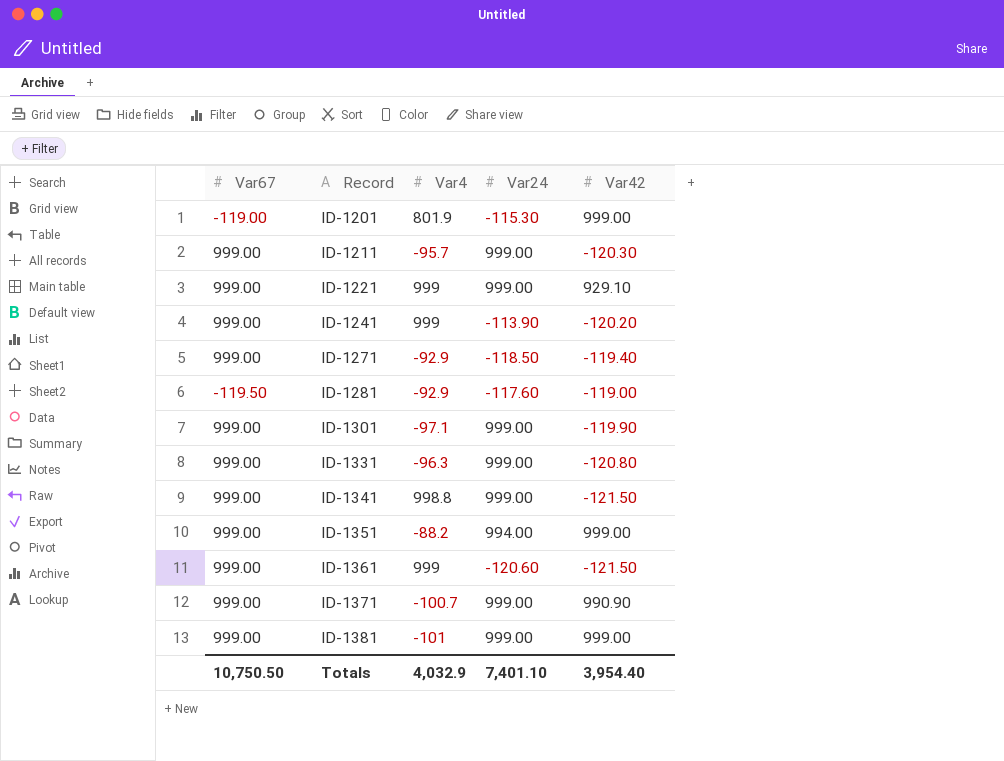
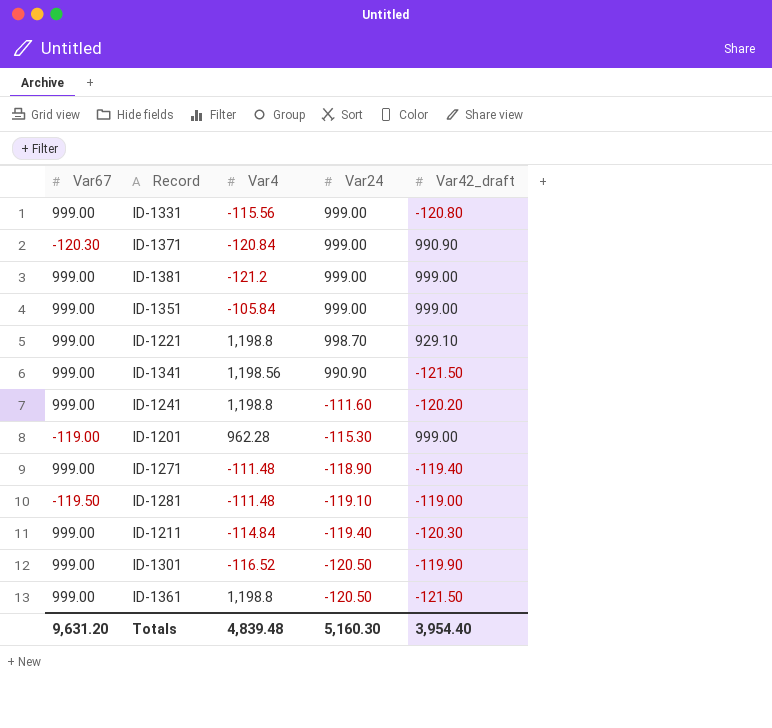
row order: Record ascending -> Var24 descending
column name: Var42 -> Var42_draft
ID-1331 | Var4: -96.3 -> -115.56
ID-1371 | Var67: 999.00 -> -120.30
ID-1371 | Var4: -100.7 -> -120.84
ID-1381 | Var4: -101 -> -121.2
ID-1351 | Var4: -88.2 -> -105.84
ID-1351 | Var24: 994.00 -> 999.00
ID-1221 | Var4: 999 -> 1,198.8
ID-1221 | Var24: 999.00 -> 998.70
ID-1341 | Var4: 998.8 -> 1,198.56
ID-1341 | Var24: 999.00 -> 990.90
ID-1241 | Var4: 999 -> 1,198.8
ID-1241 | Var24: -113.90 -> -111.60
ID-1201 | Var4: 801.9 -> 962.28
ID-1271 | Var4: -92.9 -> -111.48
ID-1271 | Var24: -118.50 -> -118.90
ID-1281 | Var4: -92.9 -> -111.48
ID-1281 | Var24: -117.60 -> -119.10
ID-1211 | Var4: -95.7 -> -114.84
ID-1211 | Var24: 999.00 -> -119.40
ID-1301 | Var4: -97.1 -> -116.52
ID-1301 | Var24: 999.00 -> -120.50
ID-1361 | Var4: 999 -> 1,198.8
ID-1361 | Var24: -120.60 -> -120.50
Totals | Var67: 10,750.50 -> 9,631.20
Totals | Var4: 4,032.9 -> 4,839.48
Totals | Var24: 7,401.10 -> 5,160.30

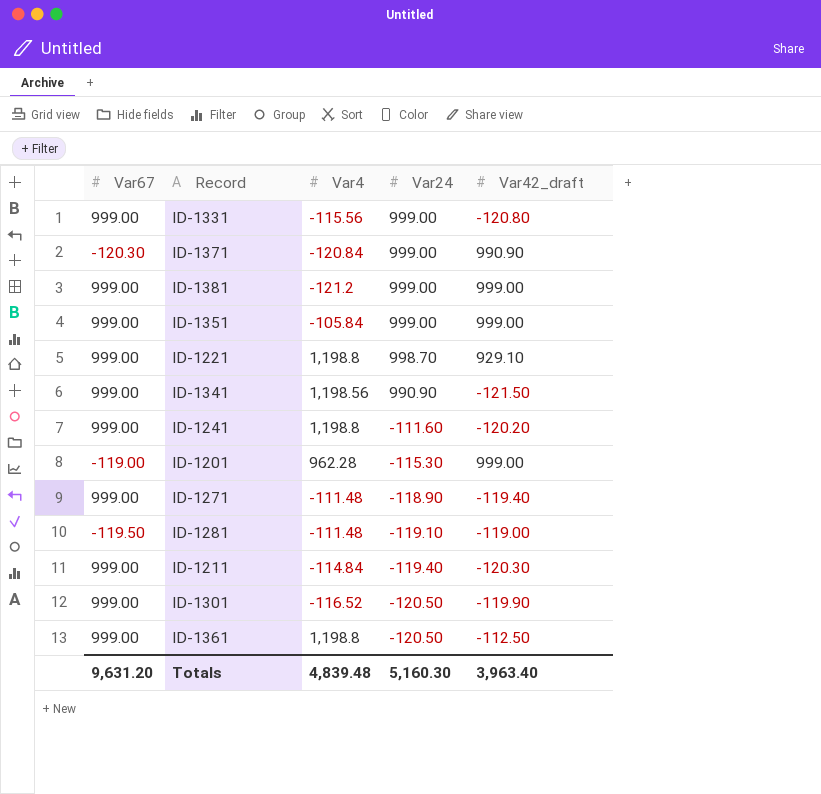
ID-1361 | Var42_draft: -121.50 -> -112.50
Totals | Var42_draft: 3,954.40 -> 3,963.40

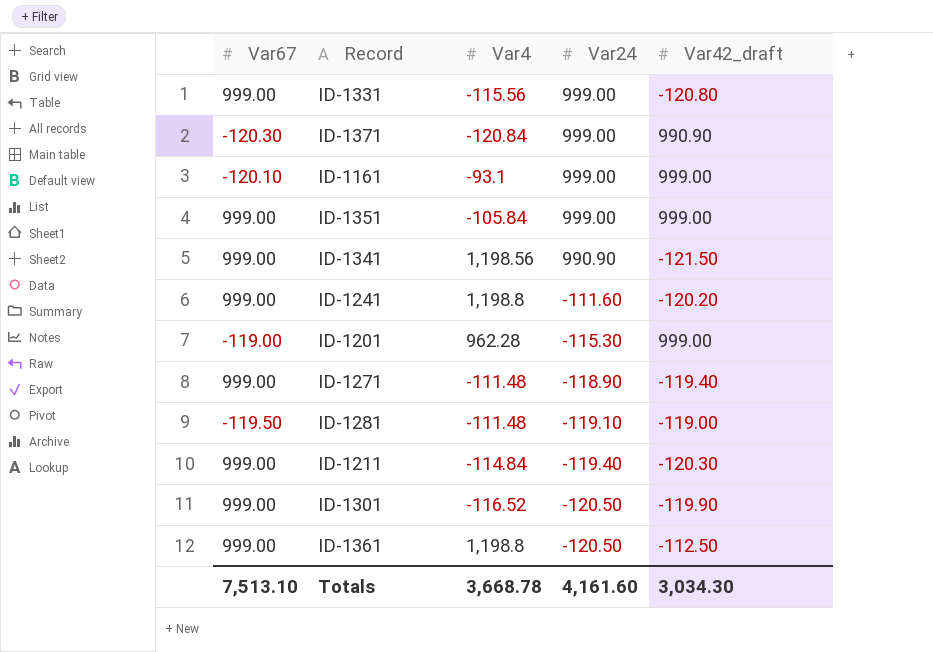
row ID-1381: 999.00 | -121.2 | 999.00 | 999.00 -> none
row ID-1221: 999.00 | 1,198.8 | 998.70 | 929.10 -> none
row ID-1161: none -> -120.10 | -93.1 | 999.00 | 999.00
Totals | Var67: 9,631.20 -> 7,513.10
Totals | Var4: 4,839.48 -> 3,668.78
Totals | Var24: 5,160.30 -> 4,161.60
Totals | Var42_draft: 3,963.40 -> 3,034.30

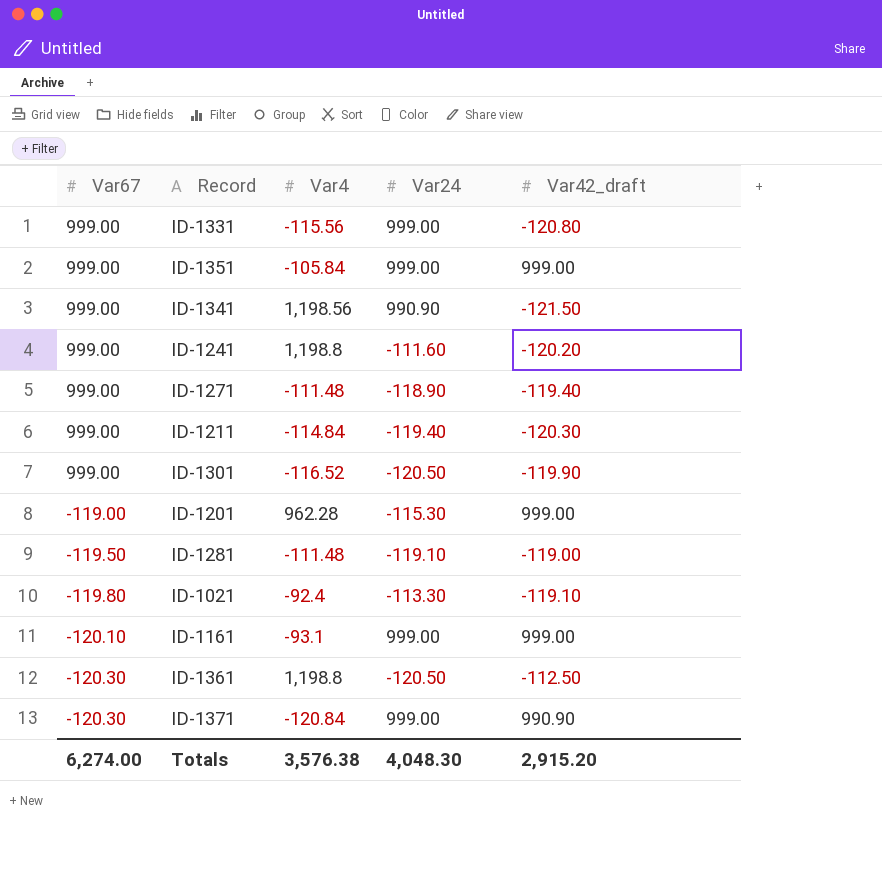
row order: Var24 descending -> Var67 descending
row ID-1021: none -> -119.80 | -92.4 | -113.30 | -119.10
ID-1361 | Var67: 999.00 -> -120.30
Totals | Var67: 7,513.10 -> 6,274.00
Totals | Var4: 3,668.78 -> 3,576.38
Totals | Var24: 4,161.60 -> 4,048.30
Totals | Var42_draft: 3,034.30 -> 2,915.20

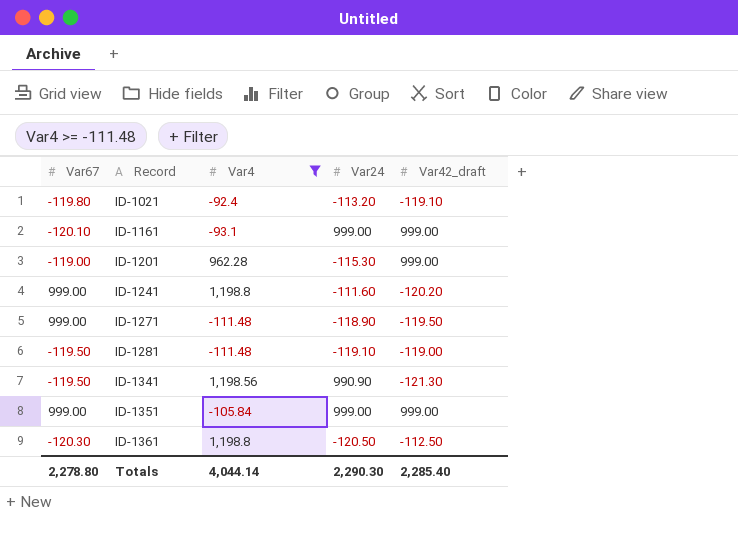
filter: none -> Var4 >= -111.48
row order: Var67 descending -> Record ascending
ID-1021 | Var24: -113.30 -> -113.20
ID-1271 | Var42_draft: -119.40 -> -119.50
ID-1341 | Var67: 999.00 -> -119.50
ID-1341 | Var42_draft: -121.50 -> -121.30
Totals | Var67: 6,274.00 -> 2,278.80
Totals | Var4: 3,576.38 -> 4,044.14
Totals | Var24: 4,048.30 -> 2,290.30
Totals | Var42_draft: 2,915.20 -> 2,285.40

